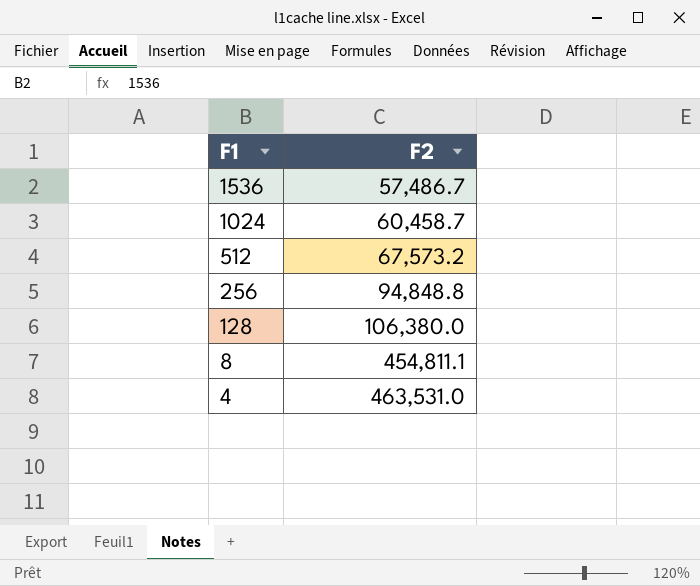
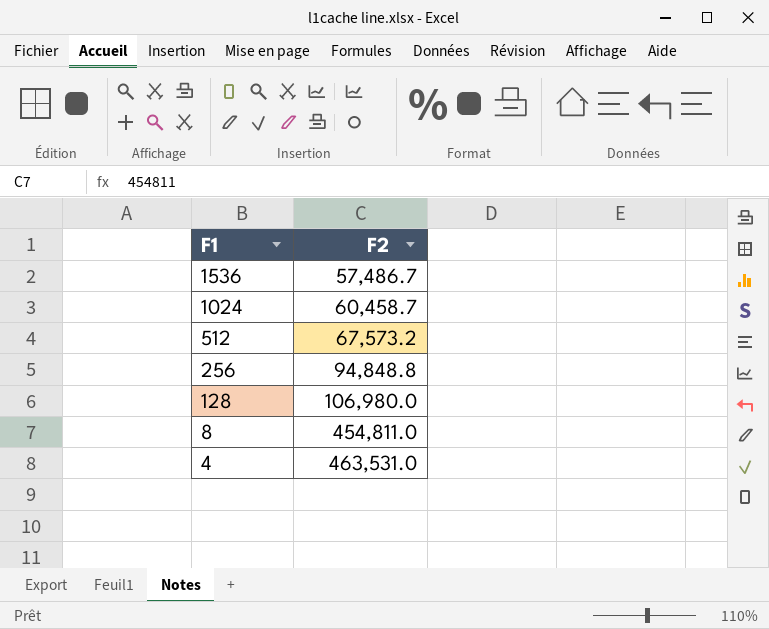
128 | F2: 106,380.0 -> 106,980.0
8 | F2: 454,811.1 -> 454,811.0

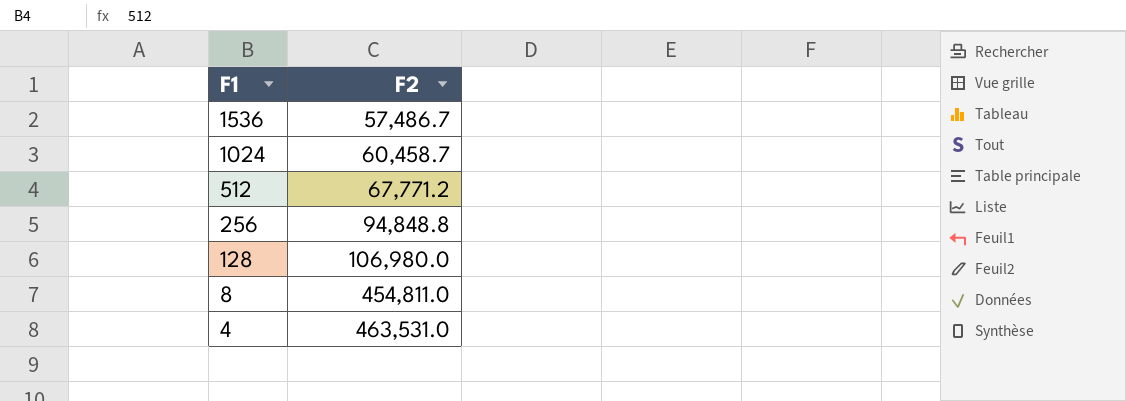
512 | F2: 67,573.2 -> 67,771.2

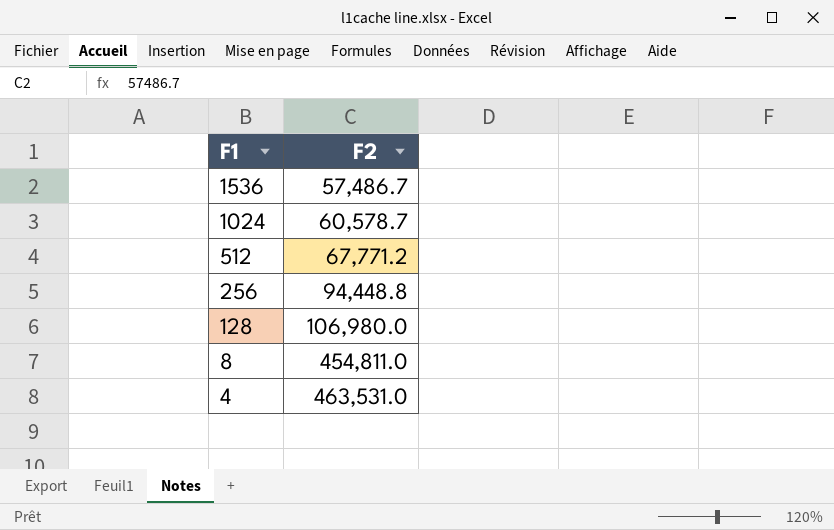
1024 | F2: 60,458.7 -> 60,578.7
256 | F2: 94,848.8 -> 94,448.8

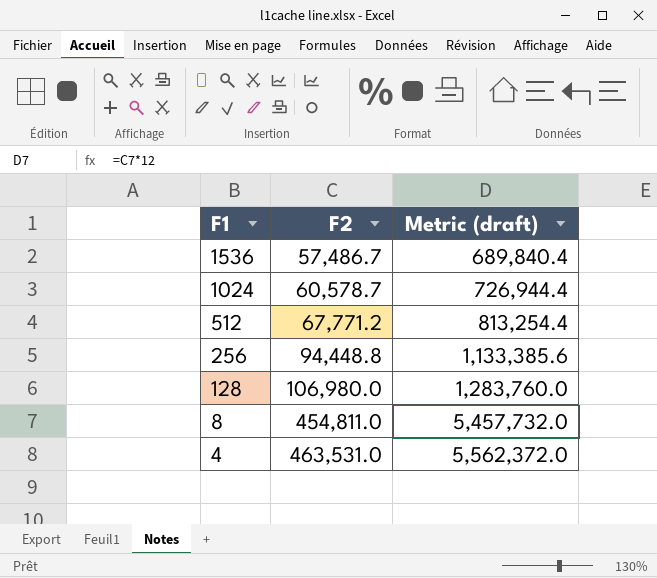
column Metric (draft) | formula: none -> [F2] * 12

